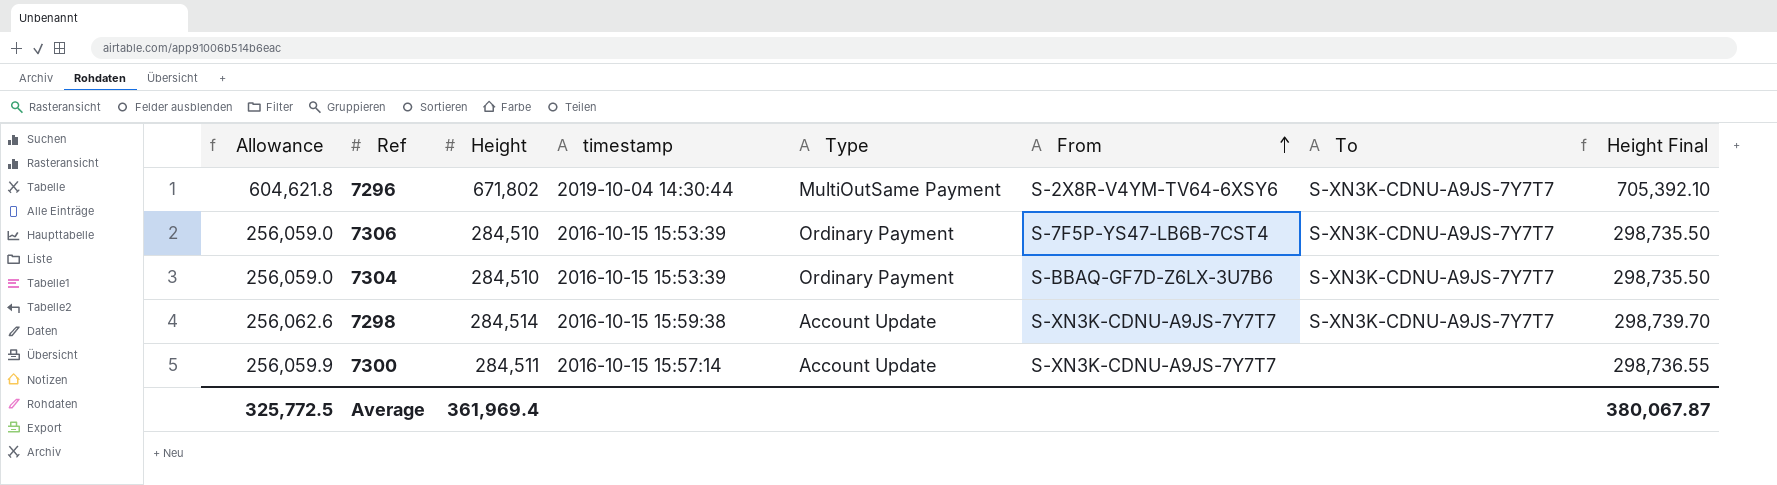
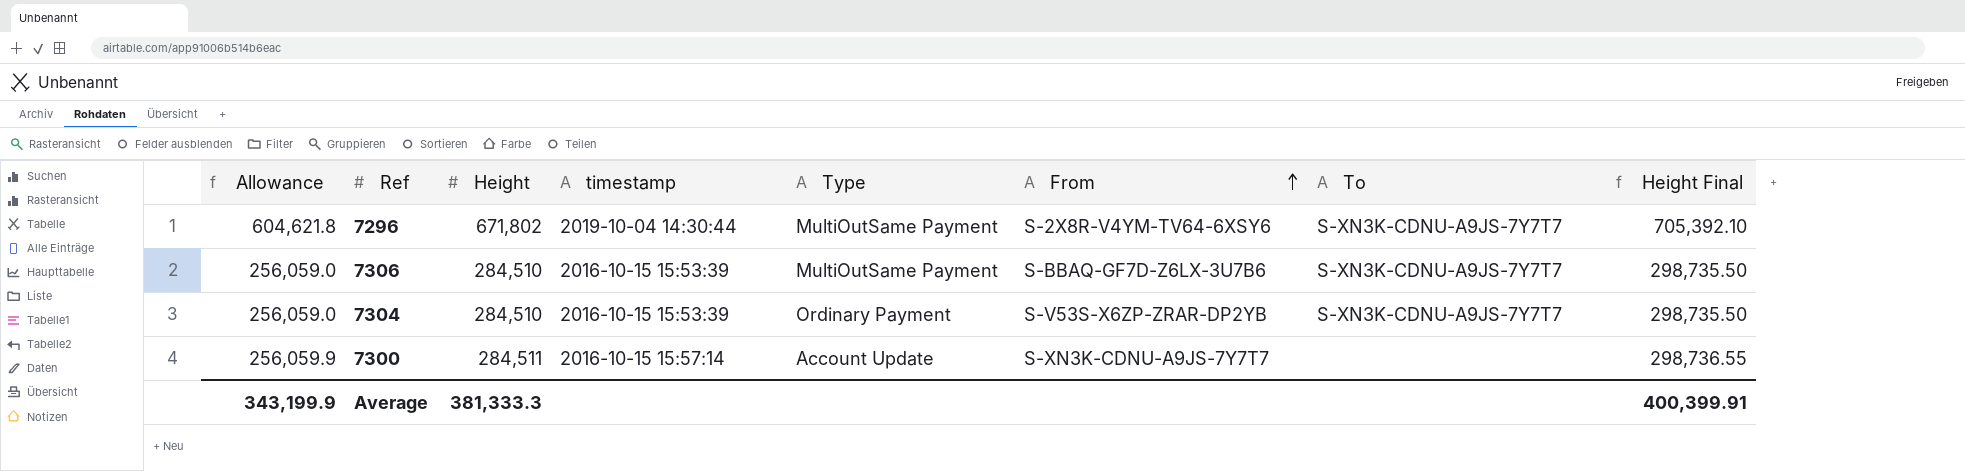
row 7298: 256,062.6 | 284,514 | 2016-10-15 15:59:38 | Account Update | S-XN3K-CDNU-A9JS-7Y7T7 | S-XN3K-CDNU-A9JS-7Y7T7 | 298,739.70 -> none
7306 | Type: Ordinary Payment -> MultiOutSame Payment
7306 | From: S-7F5P-YS47-LB6B-7CST4 -> S-BBAQ-GF7D-Z6LX-3U7B6
7304 | From: S-BBAQ-GF7D-Z6LX-3U7B6 -> S-V53S-X6ZP-ZRAR-DP2YB
Average | Allowance: 325,772.5 -> 343,199.9
Average | Height: 361,969.4 -> 381,333.3
Average | Height Final: 380,067.87 -> 400,399.91

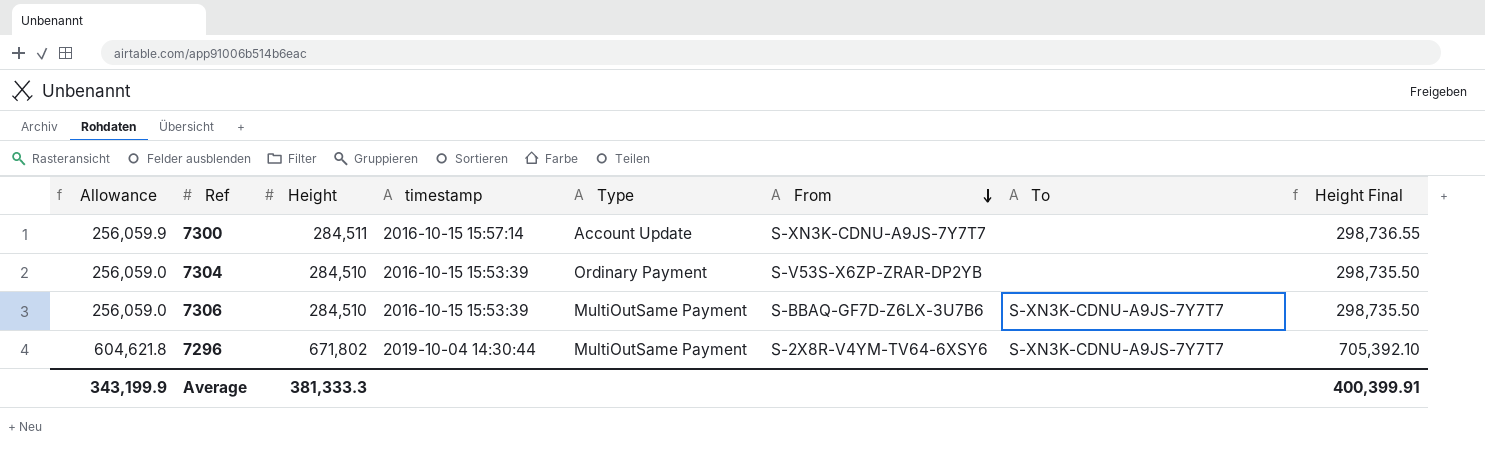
row order: From ascending -> From descending
7304 | To: S-XN3K-CDNU-A9JS-7Y7T7 -> none

